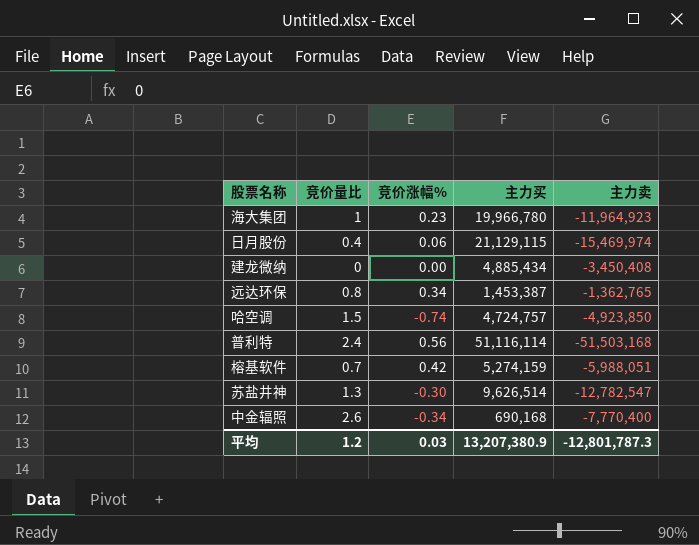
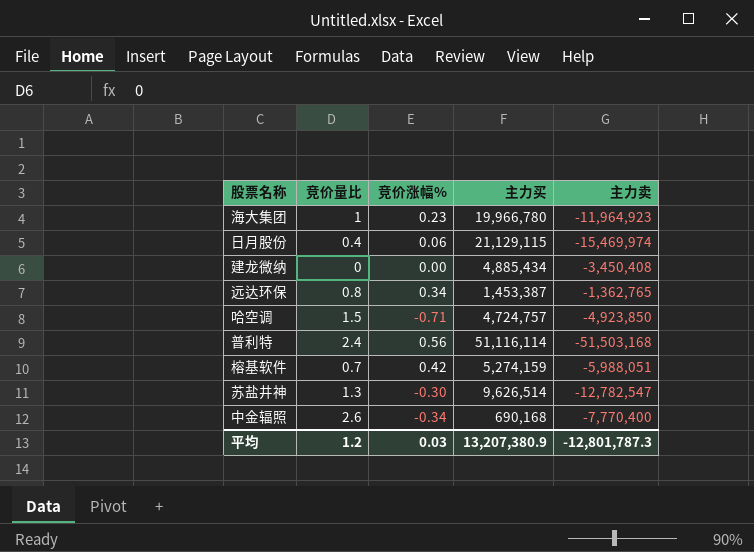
哈空调 | 竞价涨幅%: -0.74 -> -0.71

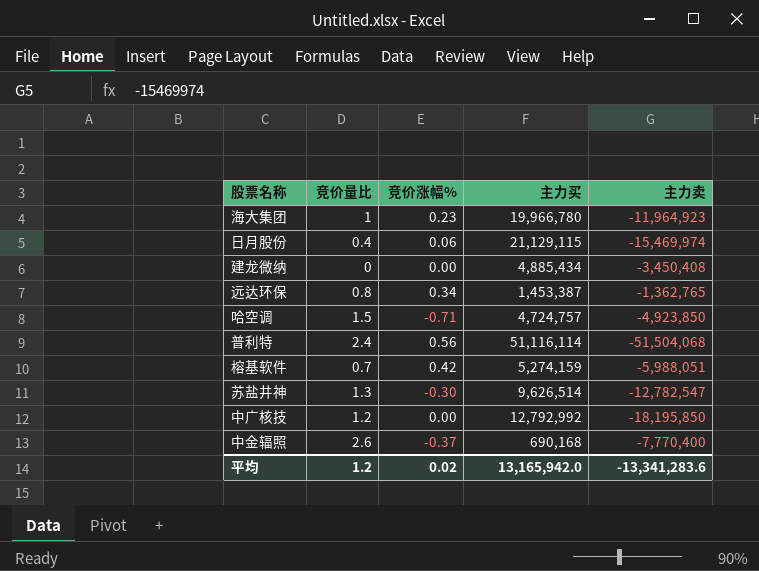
普利特 | 主力卖: -51,503,168 -> -51,504,068
row 中广核技: none -> 1.2 | 0.00 | 12,792,992 | -18,195,850
中金辐照 | 竞价涨幅%: -0.34 -> -0.37
平均 | 竞价涨幅%: 0.03 -> 0.02
平均 | 主力买: 13,207,380.9 -> 13,165,942.0
平均 | 主力卖: -12,801,787.3 -> -13,341,283.6

